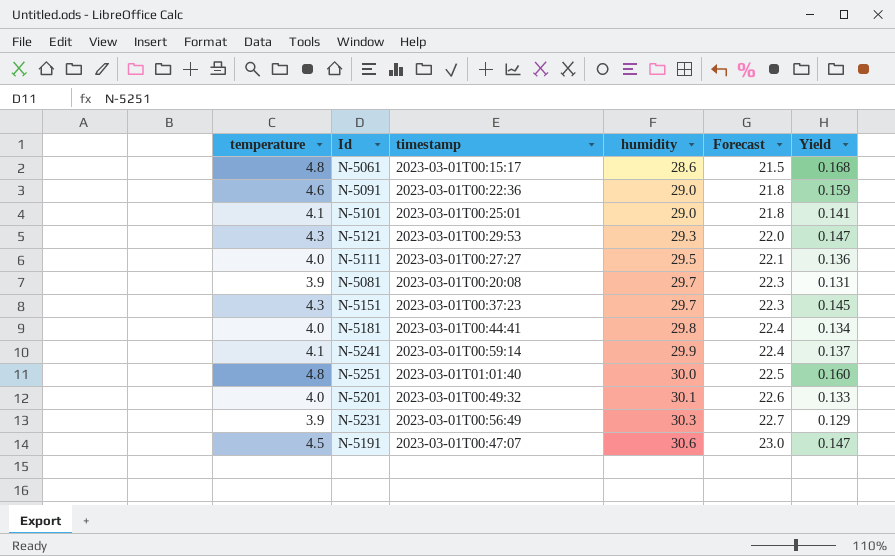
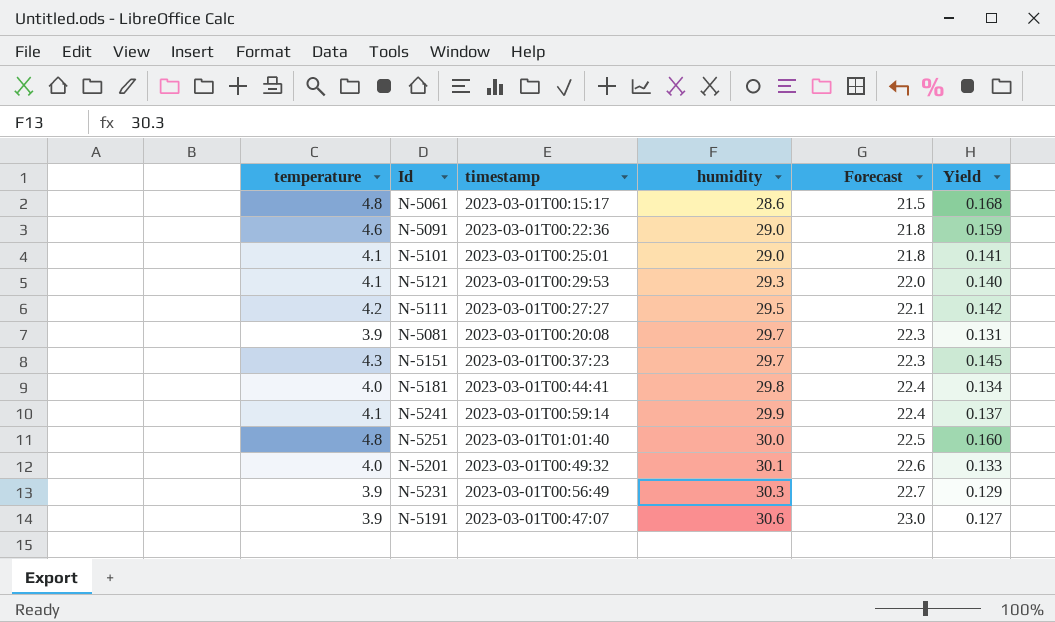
N-5121 | temperature: 4.3 -> 4.1
N-5121 | Yield: 0.147 -> 0.140
N-5111 | temperature: 4.0 -> 4.2
N-5111 | Yield: 0.136 -> 0.142
N-5191 | temperature: 4.5 -> 3.9
N-5191 | Yield: 0.147 -> 0.127

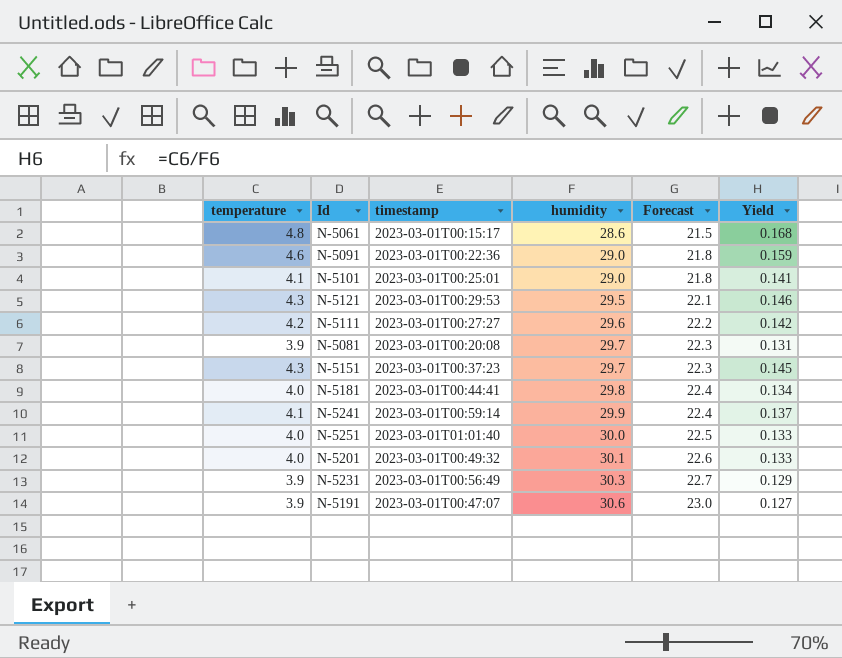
N-5121 | temperature: 4.1 -> 4.3
N-5121 | humidity: 29.3 -> 29.5
N-5121 | Forecast: 22.0 -> 22.1
N-5121 | Yield: 0.140 -> 0.146
N-5111 | humidity: 29.5 -> 29.6
N-5111 | Forecast: 22.1 -> 22.2
N-5251 | temperature: 4.8 -> 4.0
N-5251 | Yield: 0.160 -> 0.133

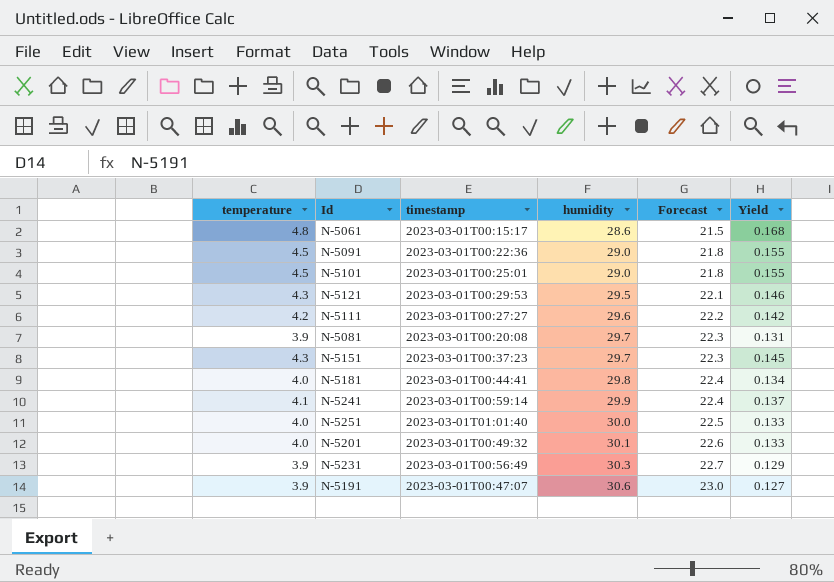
N-5091 | temperature: 4.6 -> 4.5
N-5091 | Yield: 0.159 -> 0.155
N-5101 | temperature: 4.1 -> 4.5
N-5101 | Yield: 0.141 -> 0.155

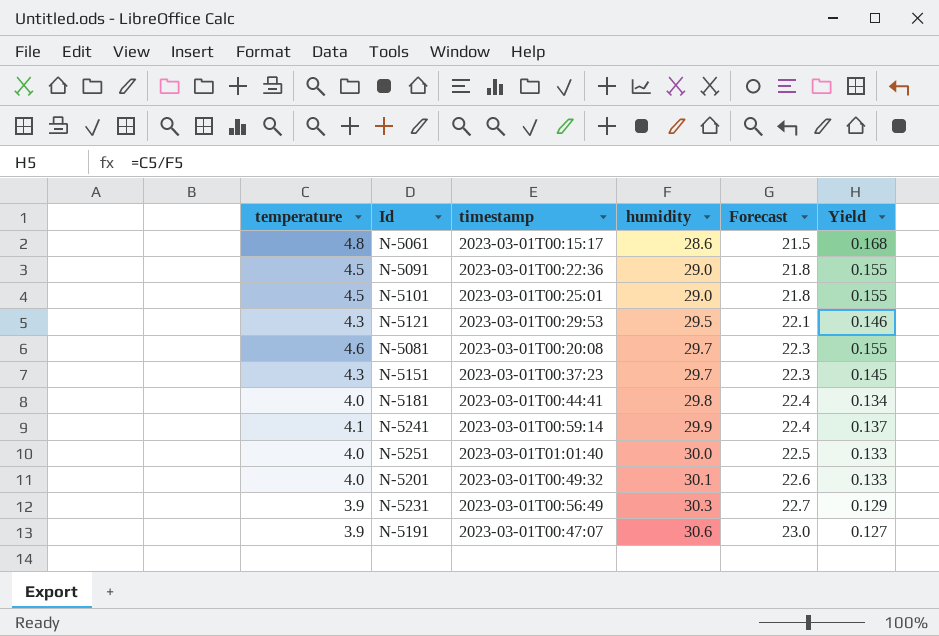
row N-5111: 4.2 | 2023-03-01T00:27:27 | 29.6 | 22.2 | 0.142 -> none
N-5081 | temperature: 3.9 -> 4.6
N-5081 | Yield: 0.131 -> 0.155

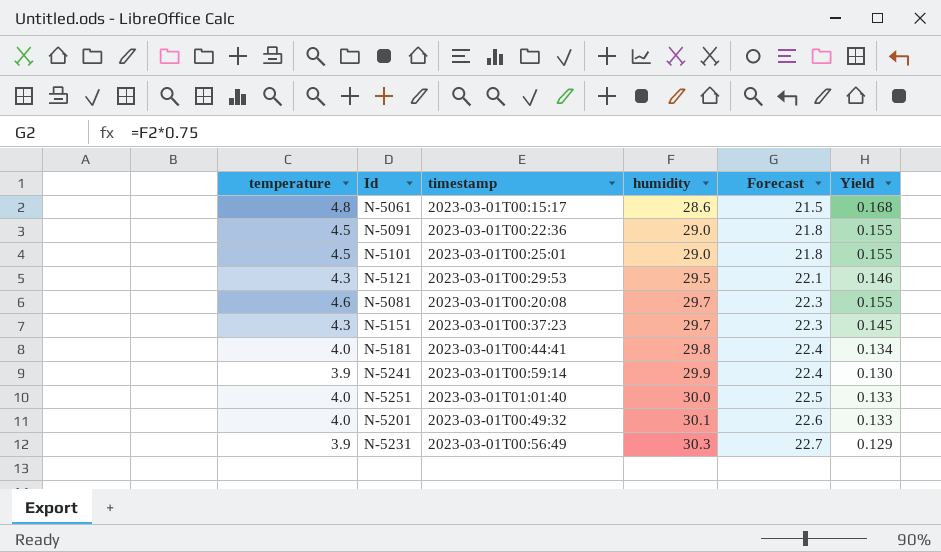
row N-5191: 3.9 | 2023-03-01T00:47:07 | 30.6 | 23.0 | 0.127 -> none
N-5241 | temperature: 4.1 -> 3.9
N-5241 | Yield: 0.137 -> 0.130

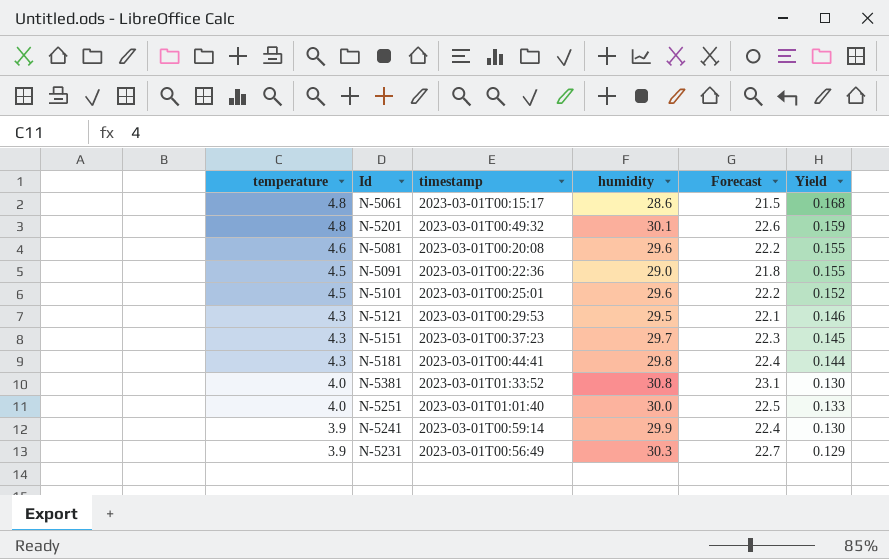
row order: humidity ascending -> temperature descending
N-5201 | temperature: 4.0 -> 4.8
N-5201 | Yield: 0.133 -> 0.159
N-5081 | humidity: 29.7 -> 29.6
N-5081 | Forecast: 22.3 -> 22.2
N-5101 | humidity: 29.0 -> 29.6
N-5101 | Forecast: 21.8 -> 22.2
N-5101 | Yield: 0.155 -> 0.152
N-5181 | temperature: 4.0 -> 4.3
N-5181 | Yield: 0.134 -> 0.144
row N-5381: none -> 4.0 | 2023-03-01T01:33:52 | 30.8 | 23.1 | 0.130

